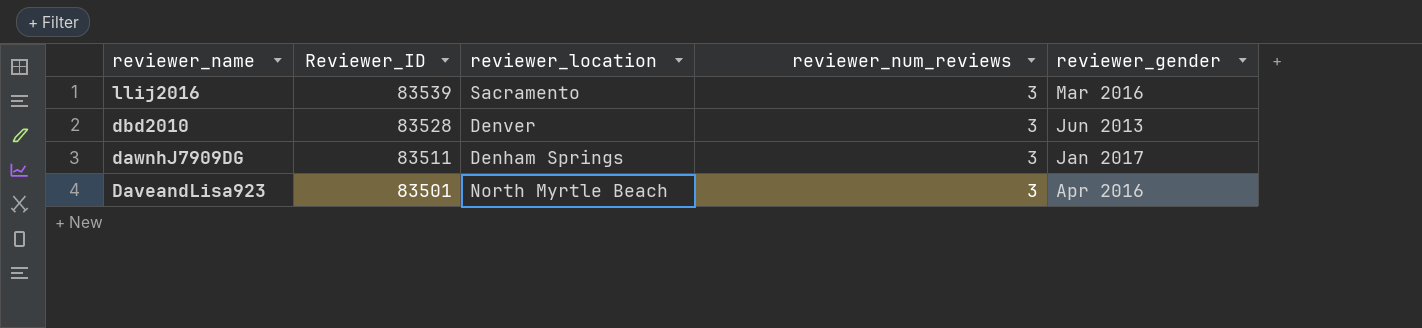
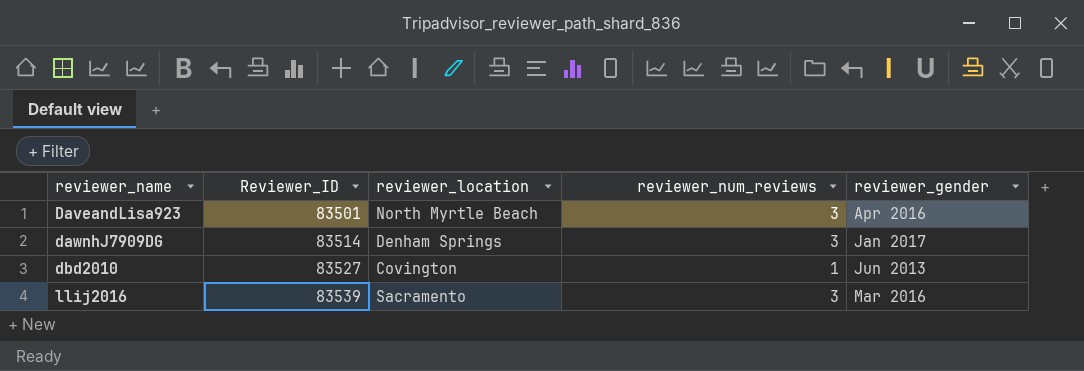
row order: reviewer_name descending -> reviewer_name ascending
dawnhJ7909DG | Reviewer_ID: 83511 -> 83514
dbd2010 | Reviewer_ID: 83528 -> 83527
dbd2010 | reviewer_location: Denver -> Covington
dbd2010 | reviewer_num_reviews: 3 -> 1

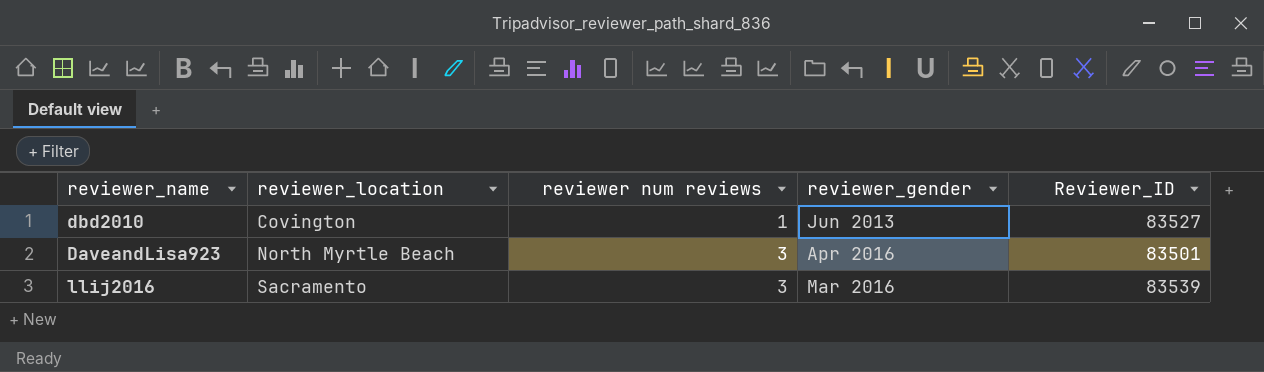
row order: reviewer_name ascending -> reviewer_location ascending
column name: reviewer_num_reviews -> reviewer num reviews
column Reviewer_ID | position: 2 -> 5
row dawnhJ7909DG: 83514 | Denham Springs | 3 | Jan 2017 -> none

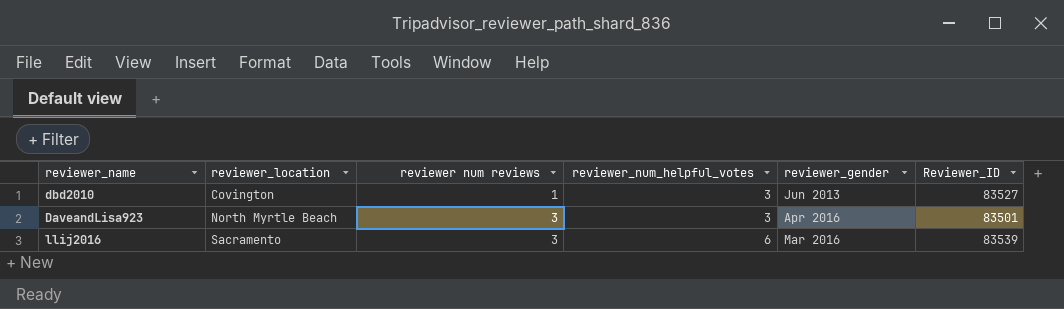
column reviewer_num_helpful_votes | position: none -> 4

